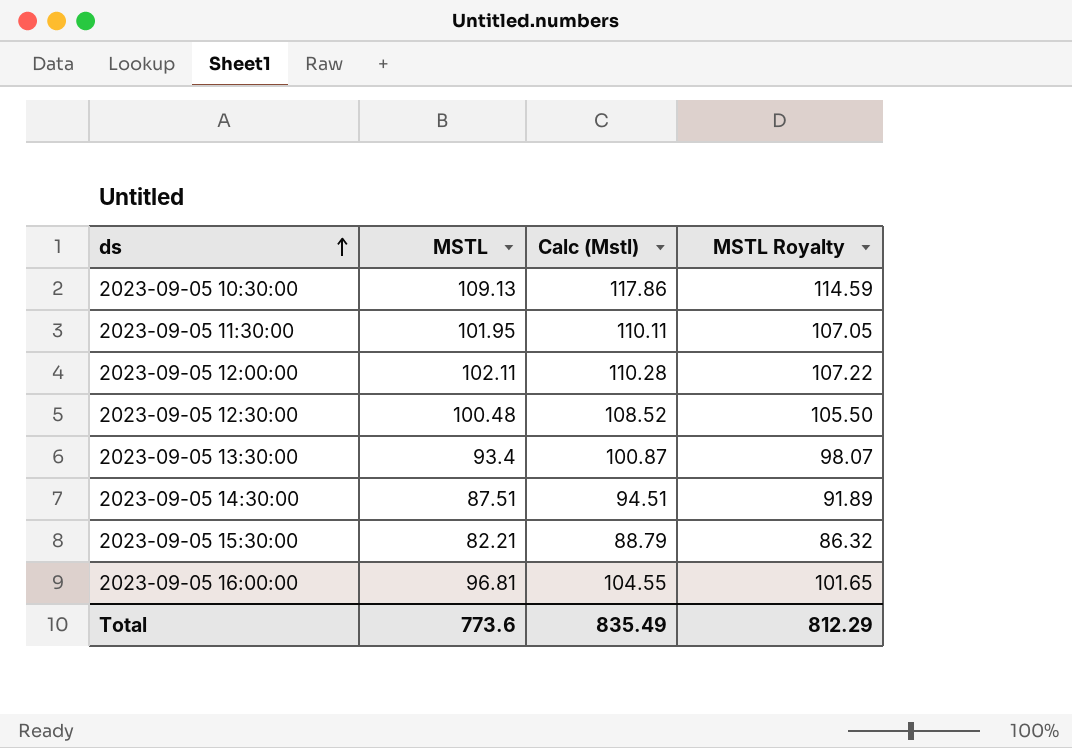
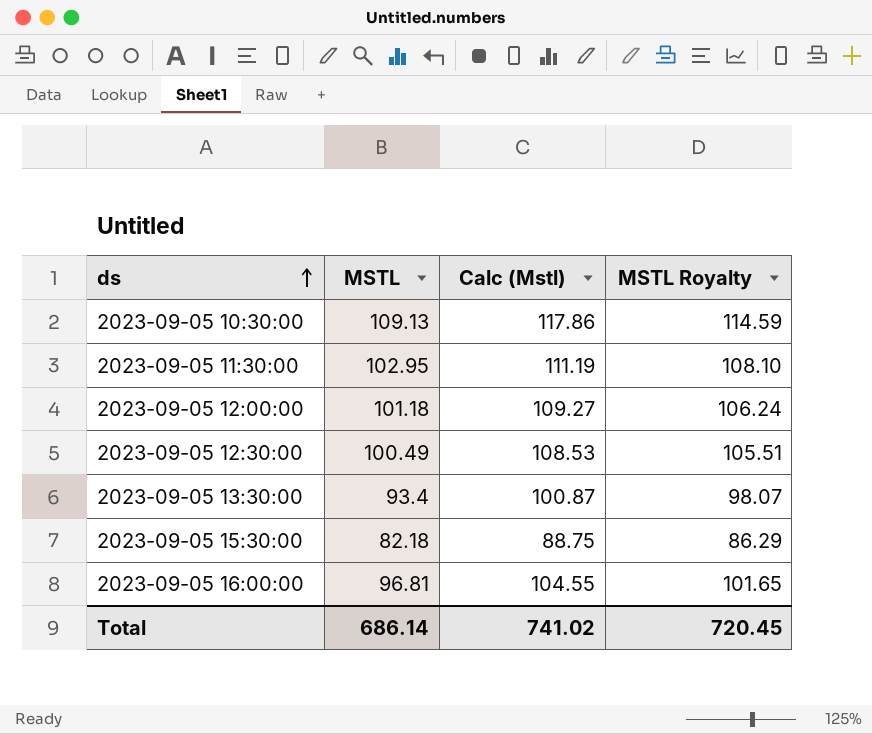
row 2023-09-05 14:30:00: 87.51 | 94.51 | 91.89 -> none
2023-09-05 11:30:00 | MSTL: 101.95 -> 102.95
2023-09-05 11:30:00 | Calc (Mstl): 110.11 -> 111.19
2023-09-05 11:30:00 | MSTL Royalty: 107.05 -> 108.10
2023-09-05 12:00:00 | MSTL: 102.11 -> 101.18
2023-09-05 12:00:00 | Calc (Mstl): 110.28 -> 109.27
2023-09-05 12:00:00 | MSTL Royalty: 107.22 -> 106.24
2023-09-05 12:30:00 | MSTL: 100.48 -> 100.49
2023-09-05 12:30:00 | Calc (Mstl): 108.52 -> 108.53
2023-09-05 12:30:00 | MSTL Royalty: 105.50 -> 105.51
2023-09-05 15:30:00 | MSTL: 82.21 -> 82.18
2023-09-05 15:30:00 | Calc (Mstl): 88.79 -> 88.75
2023-09-05 15:30:00 | MSTL Royalty: 86.32 -> 86.29
Total | MSTL: 773.6 -> 686.14
Total | Calc (Mstl): 835.49 -> 741.02
Total | MSTL Royalty: 812.29 -> 720.45

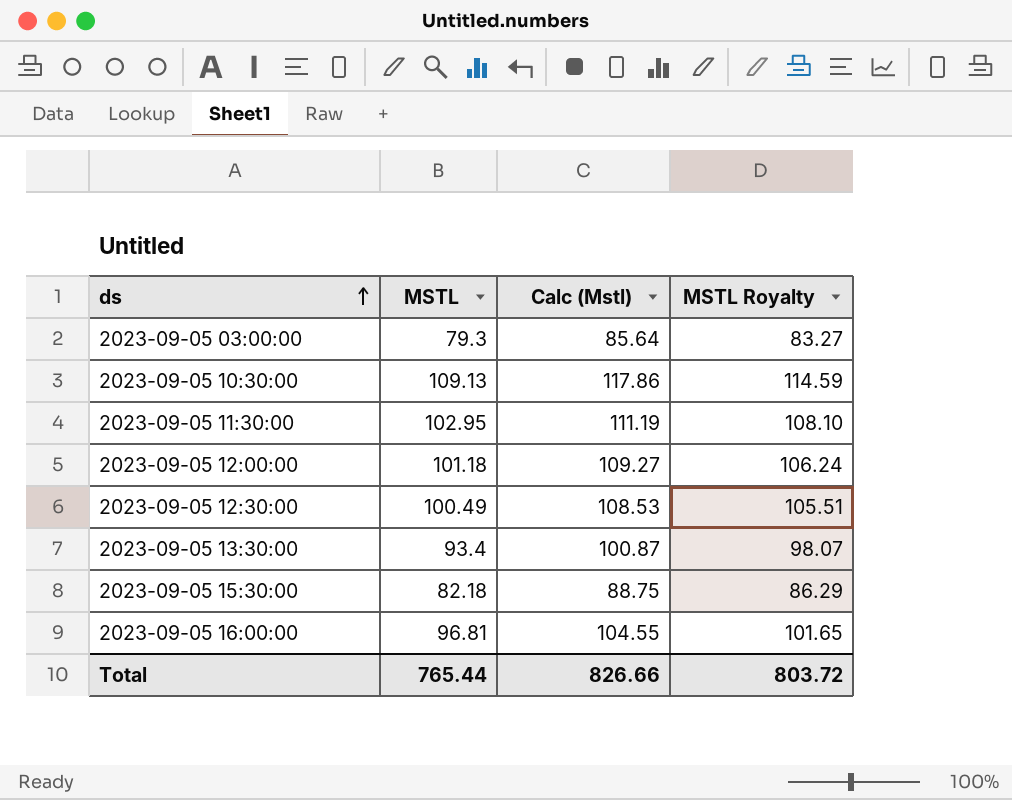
row 2023-09-05 03:00:00: none -> 79.3 | 85.64 | 83.27
Total | MSTL: 686.14 -> 765.44
Total | Calc (Mstl): 741.02 -> 826.66
Total | MSTL Royalty: 720.45 -> 803.72

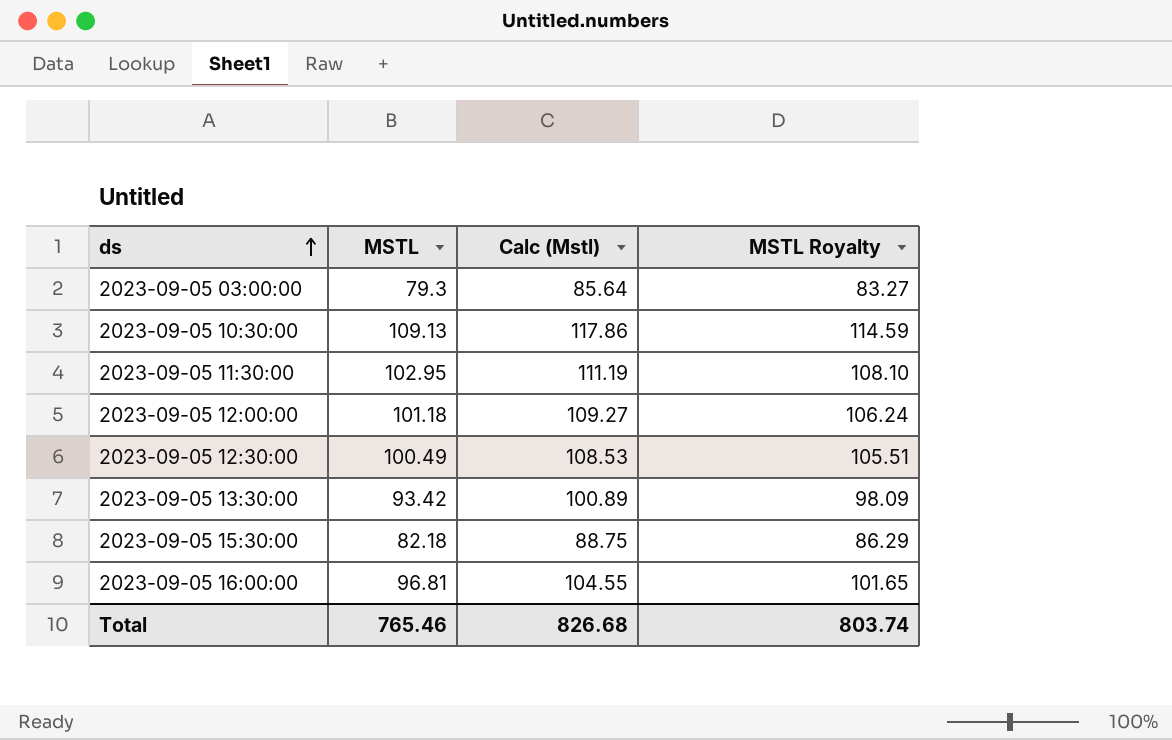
2023-09-05 13:30:00 | MSTL: 93.4 -> 93.42
2023-09-05 13:30:00 | Calc (Mstl): 100.87 -> 100.89
2023-09-05 13:30:00 | MSTL Royalty: 98.07 -> 98.09
Total | MSTL: 765.44 -> 765.46
Total | Calc (Mstl): 826.66 -> 826.68
Total | MSTL Royalty: 803.72 -> 803.74

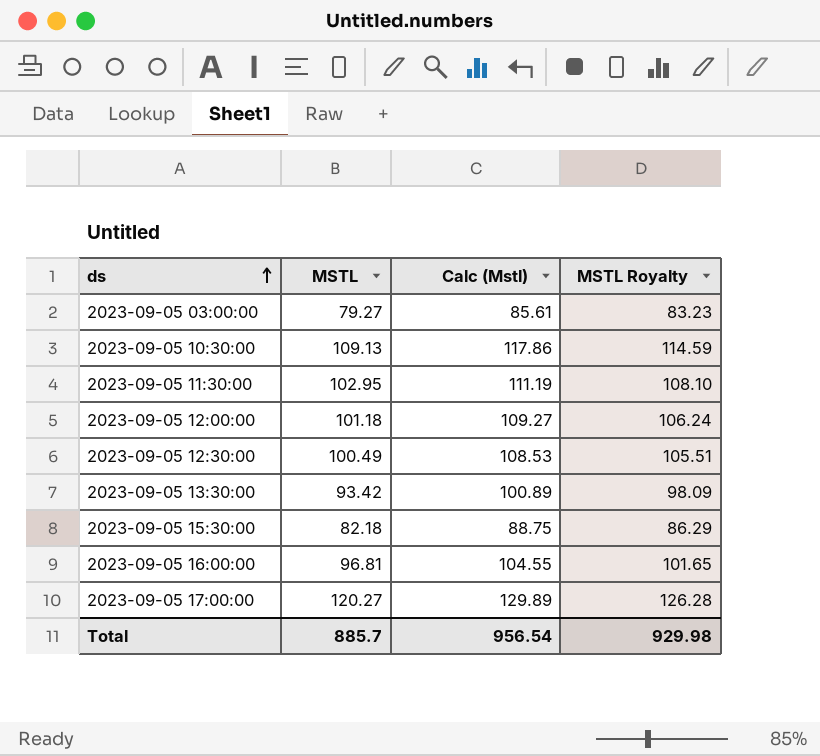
2023-09-05 03:00:00 | MSTL: 79.3 -> 79.27
2023-09-05 03:00:00 | Calc (Mstl): 85.64 -> 85.61
2023-09-05 03:00:00 | MSTL Royalty: 83.27 -> 83.23
row 2023-09-05 17:00:00: none -> 120.27 | 129.89 | 126.28
Total | MSTL: 765.46 -> 885.7
Total | Calc (Mstl): 826.68 -> 956.54
Total | MSTL Royalty: 803.74 -> 929.98

